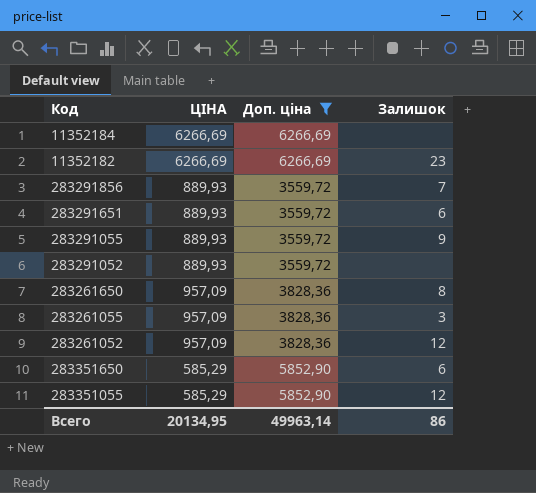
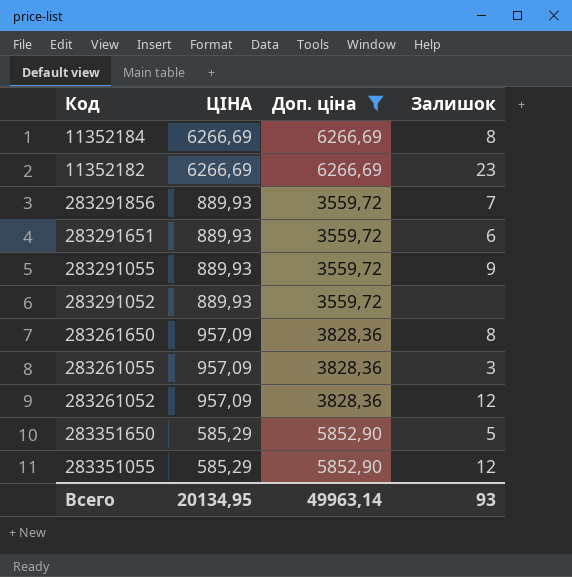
11352184 | Залишок: none -> 8
283351650 | Залишок: 6 -> 5
Всего | Залишок: 86 -> 93

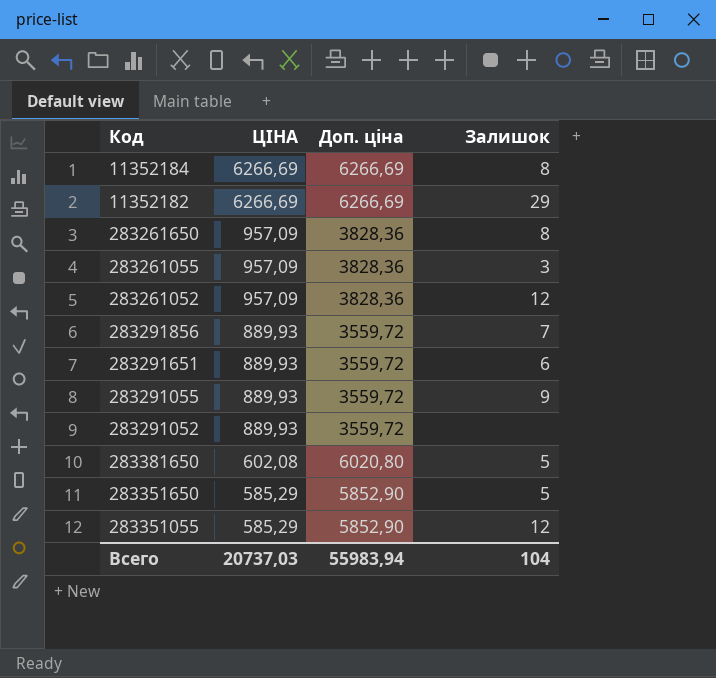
filter: Доп. ціна != 6020,80 -> none
row order: none -> ЦІНА descending
11352182 | Залишок: 23 -> 29
Всего | ЦІНА: 20134,95 -> 20737,03
Всего | Доп. ціна: 49963,14 -> 55983,94
Всего | Залишок: 93 -> 104

